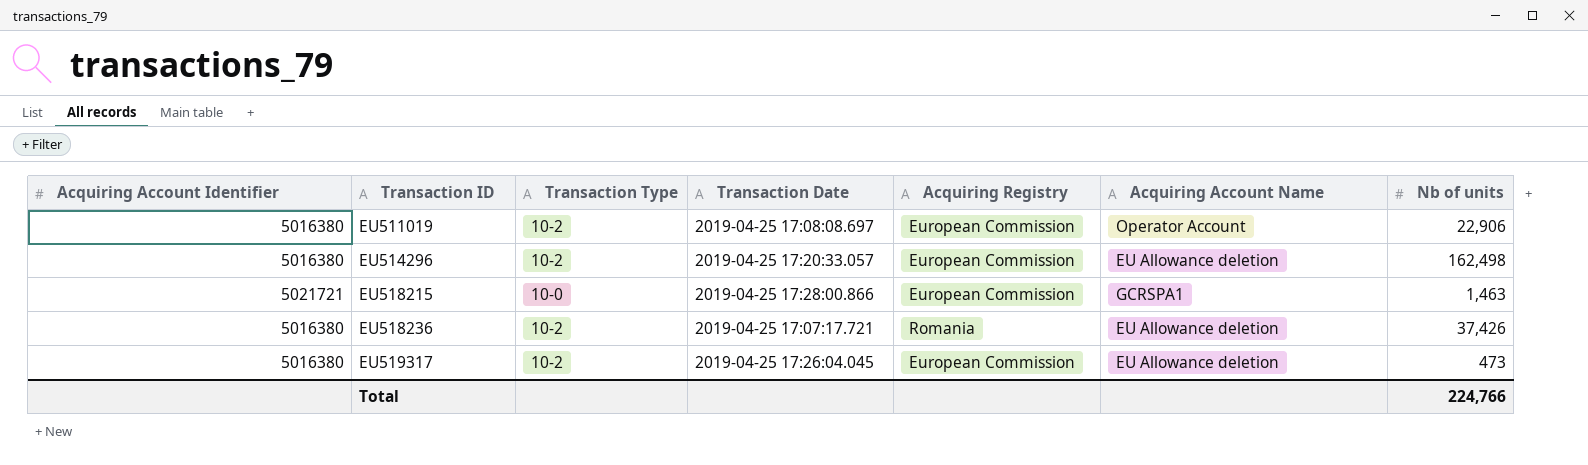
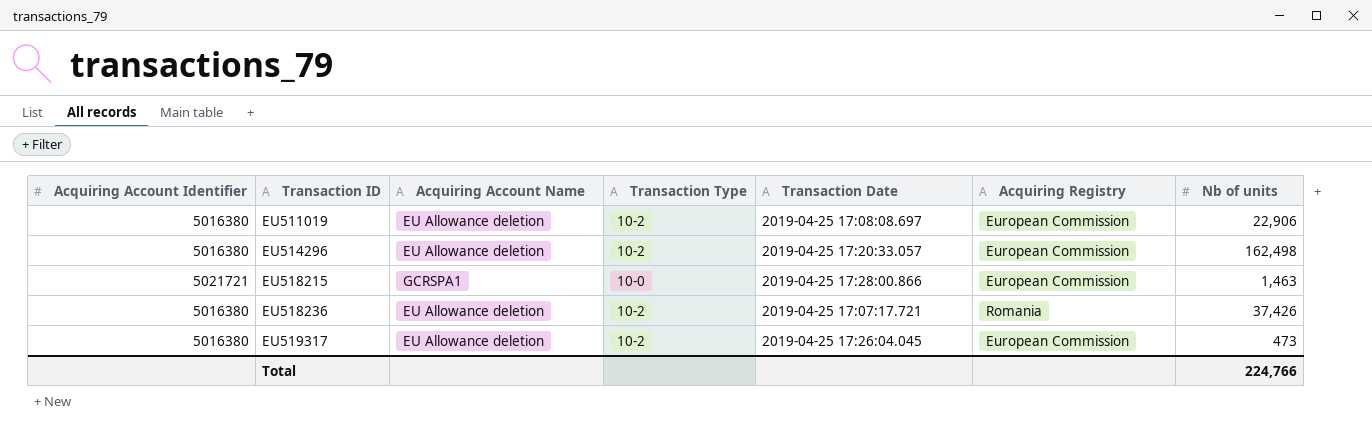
column Acquiring Account Name | position: 6 -> 3
EU511019 | Acquiring Account Name: Operator Account -> EU Allowance deletion

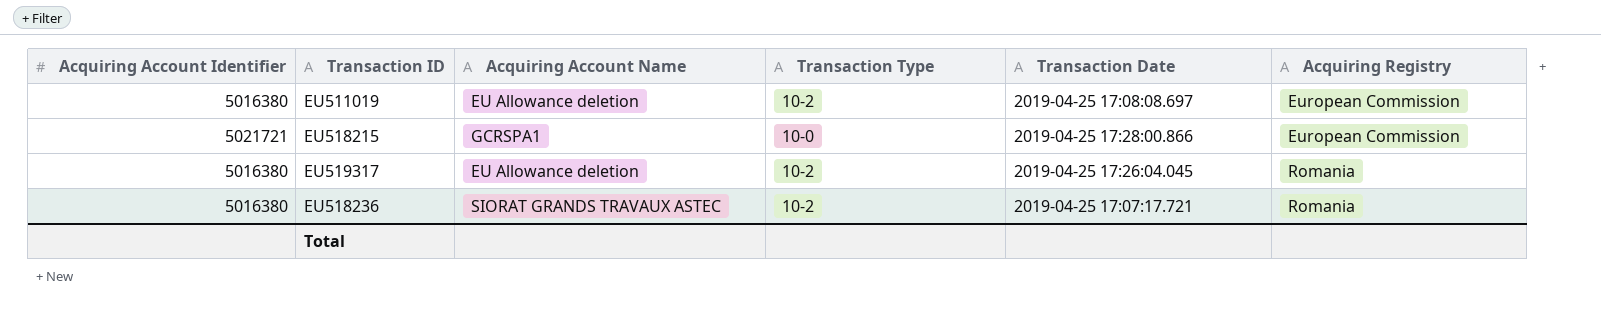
row order: Transaction ID ascending -> Acquiring Registry ascending
column Nb of units | position: 7 -> none
row EU514296: 5016380 | EU Allowance deletion | 10-2 | 2019-04-25 17:20:33.057 | European Commission | 162,498 -> none
EU519317 | Acquiring Registry: European Commission -> Romania
EU518236 | Acquiring Account Name: EU Allowance deletion -> SIORAT GRANDS TRAVAUX ASTEC

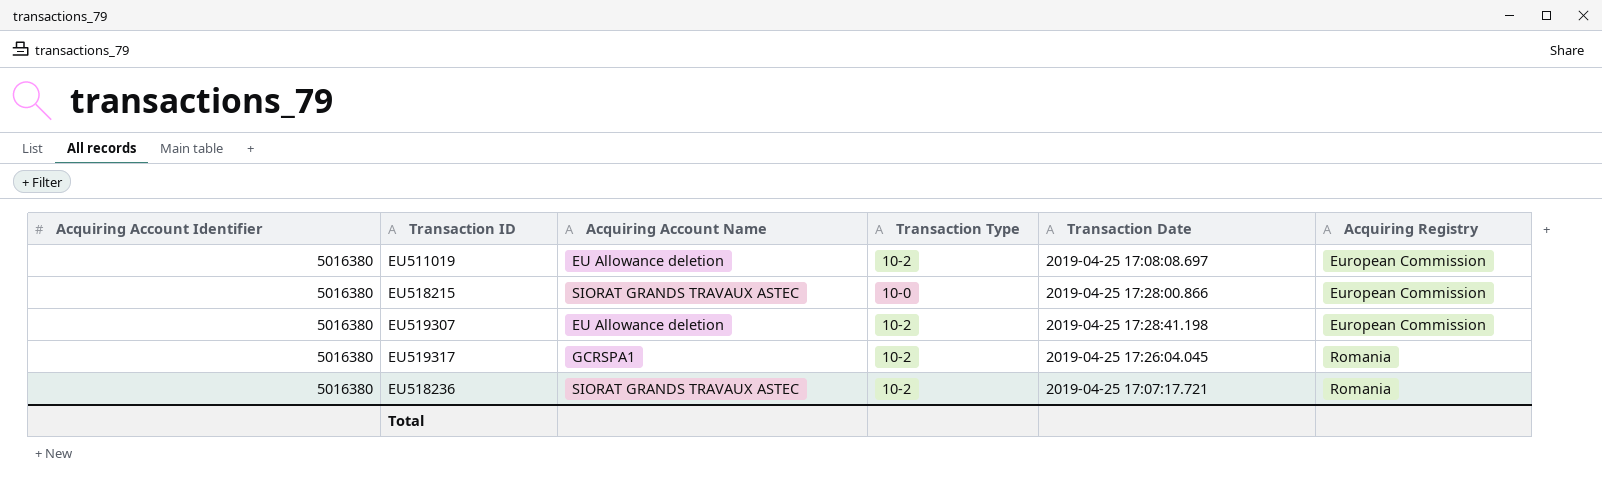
EU518215 | Acquiring Account Identifier: 5021721 -> 5016380
EU518215 | Acquiring Account Name: GCRSPA1 -> SIORAT GRANDS TRAVAUX ASTEC
row EU519307: none -> 5016380 | EU Allowance deletion | 10-2 | 2019-04-25 17:28:41.198 | European Commission
EU519317 | Acquiring Account Name: EU Allowance deletion -> GCRSPA1

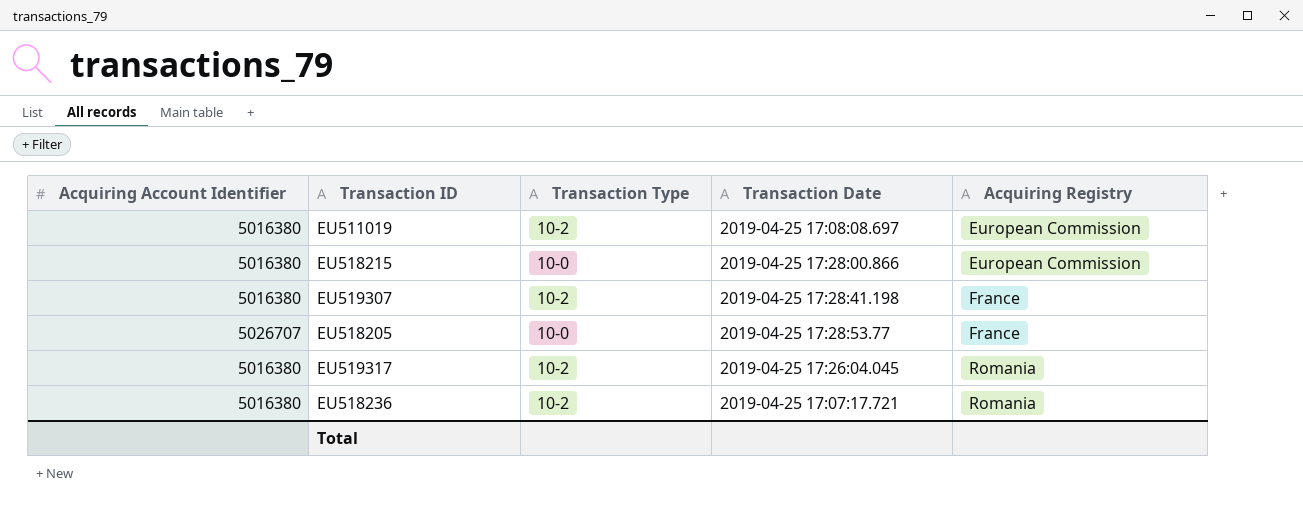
column Acquiring Account Name | position: 3 -> none
EU519307 | Acquiring Registry: European Commission -> France
row EU518205: none -> 5026707 | 10-0 | 2019-04-25 17:28:53.77 | France

